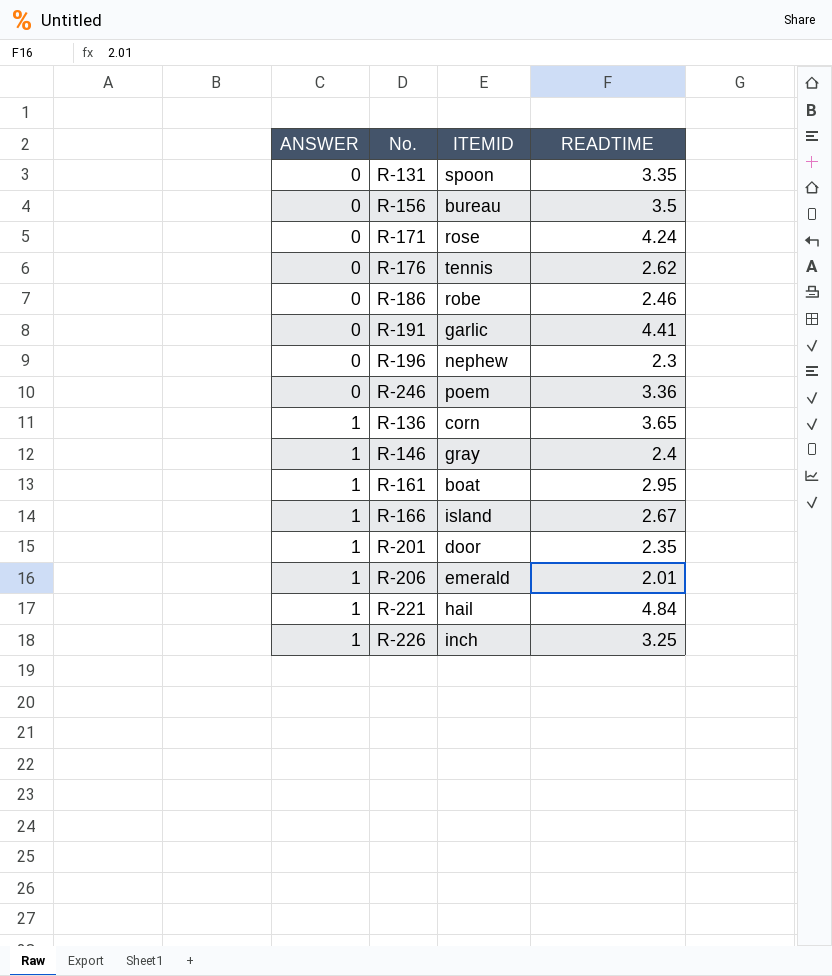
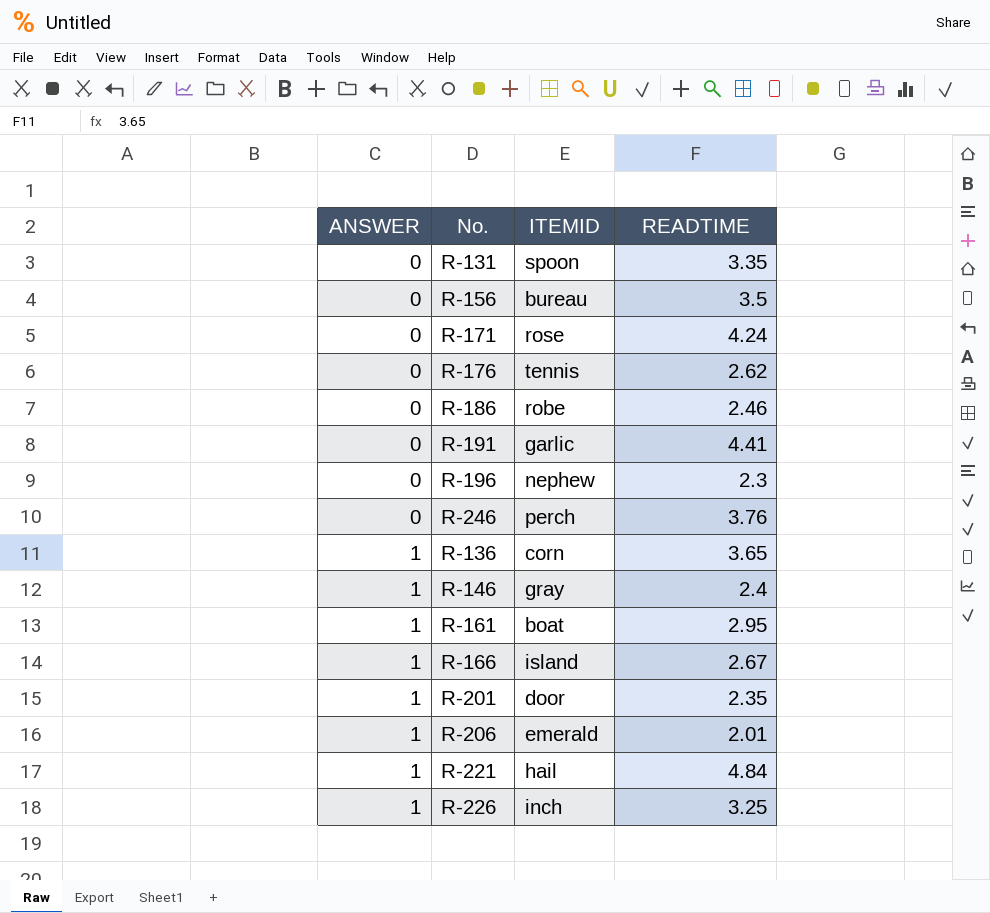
R-246 | ITEMID: poem -> perch
R-246 | READTIME: 3.36 -> 3.76

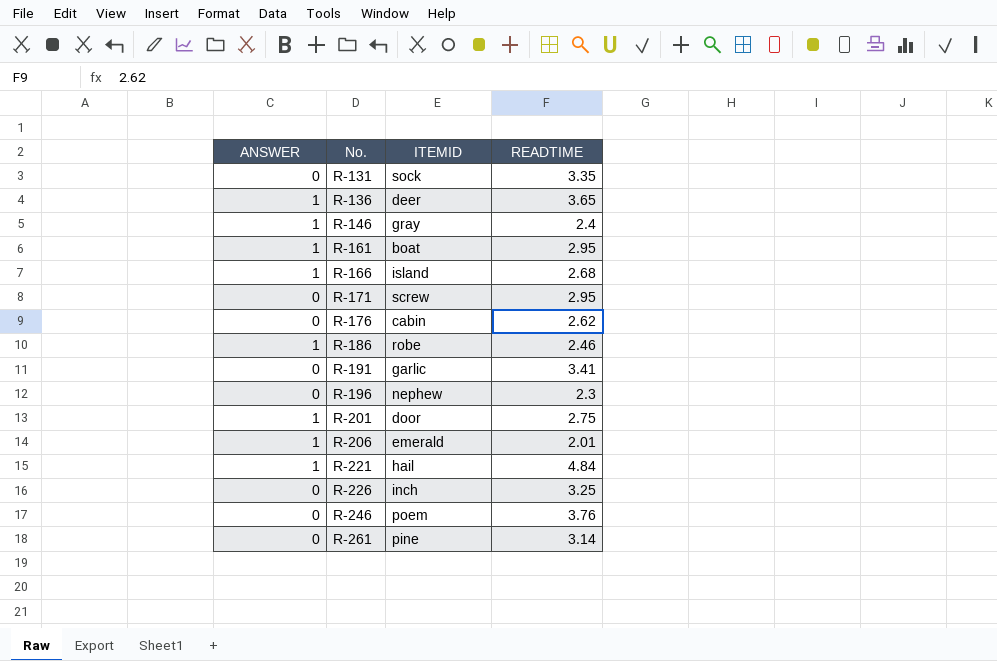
row order: ANSWER ascending -> No. ascending
row R-156: 0 | bureau | 3.5 -> none
R-131 | ITEMID: spoon -> sock
R-136 | ITEMID: corn -> deer
R-166 | READTIME: 2.67 -> 2.68
R-171 | ITEMID: rose -> screw
R-171 | READTIME: 4.24 -> 2.95
R-176 | ITEMID: tennis -> cabin
R-186 | ANSWER: 0 -> 1
R-191 | READTIME: 4.41 -> 3.41
R-201 | READTIME: 2.35 -> 2.75
R-226 | ANSWER: 1 -> 0
R-246 | ITEMID: perch -> poem
row R-261: none -> 0 | pine | 3.14

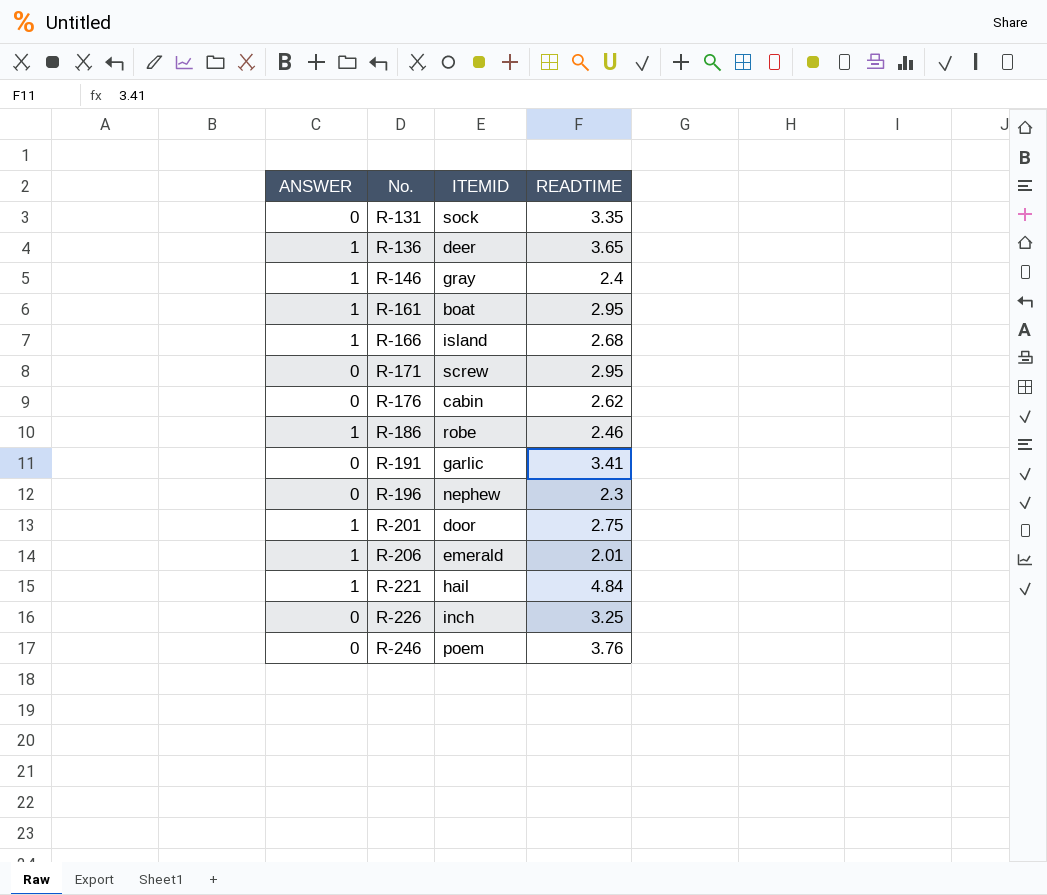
row R-261: 0 | pine | 3.14 -> none

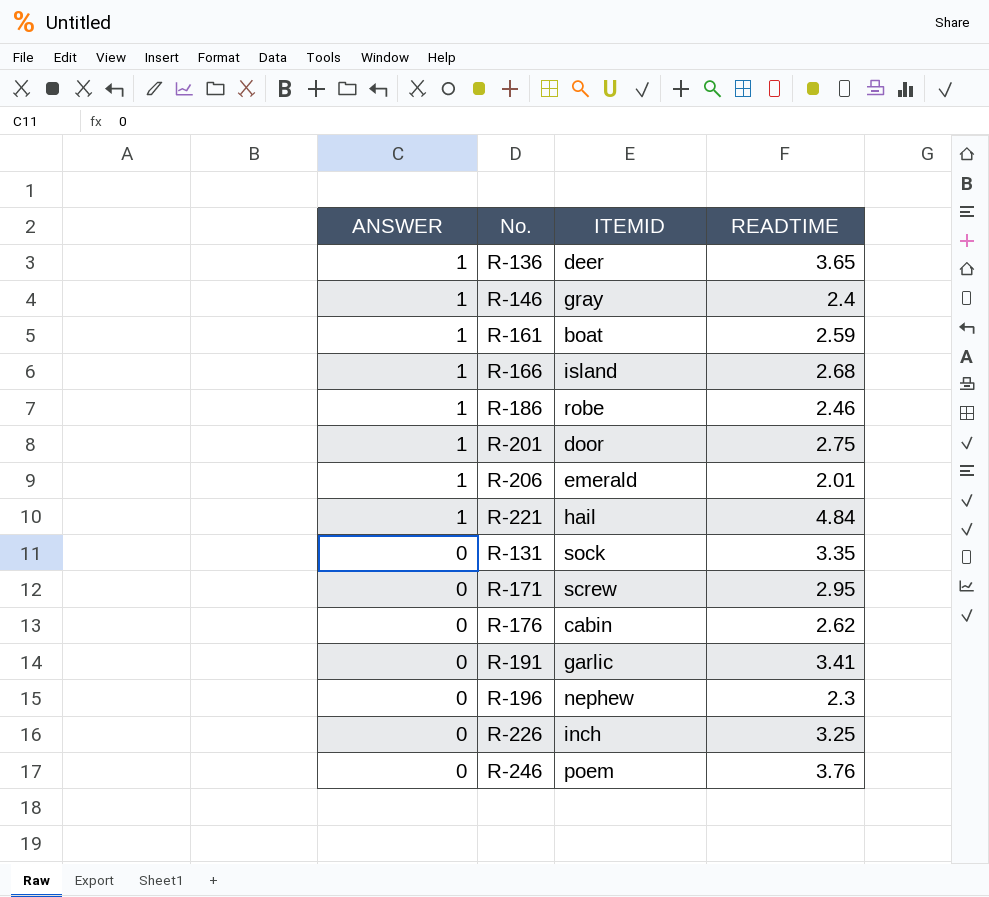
row order: No. ascending -> ANSWER descending
R-161 | READTIME: 2.95 -> 2.59

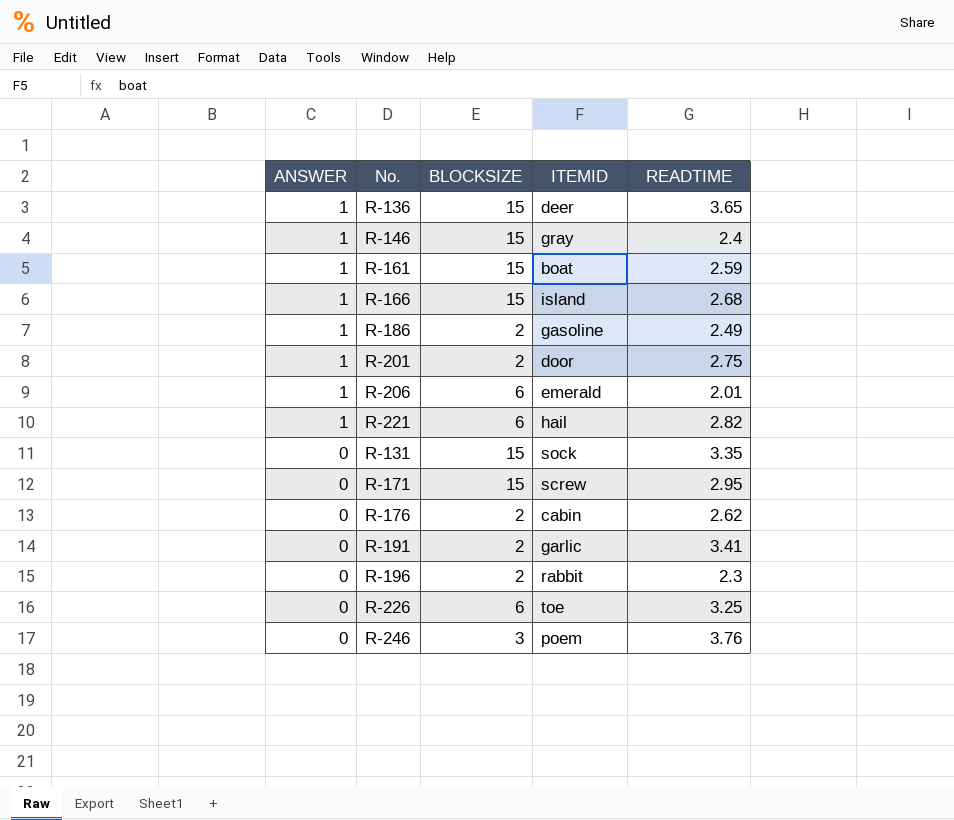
column BLOCKSIZE | position: none -> 3
R-186 | ITEMID: robe -> gasoline
R-186 | READTIME: 2.46 -> 2.49
R-221 | READTIME: 4.84 -> 2.82
R-196 | ITEMID: nephew -> rabbit
R-226 | ITEMID: inch -> toe

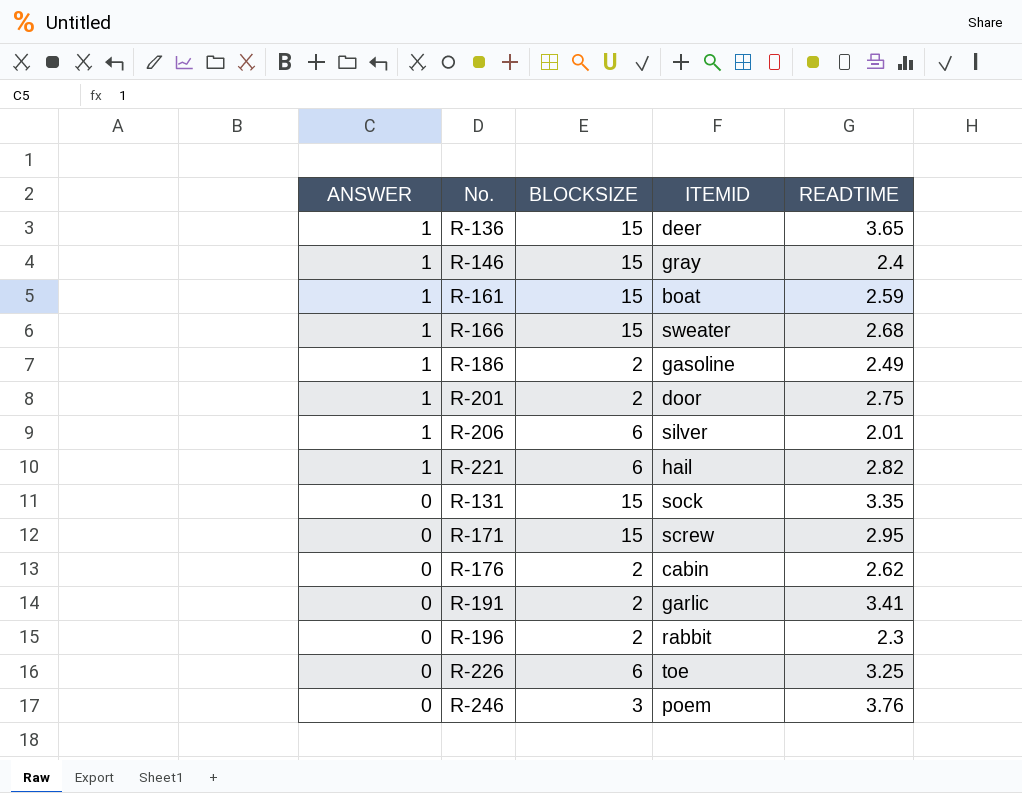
R-166 | ITEMID: island -> sweater
R-206 | ITEMID: emerald -> silver

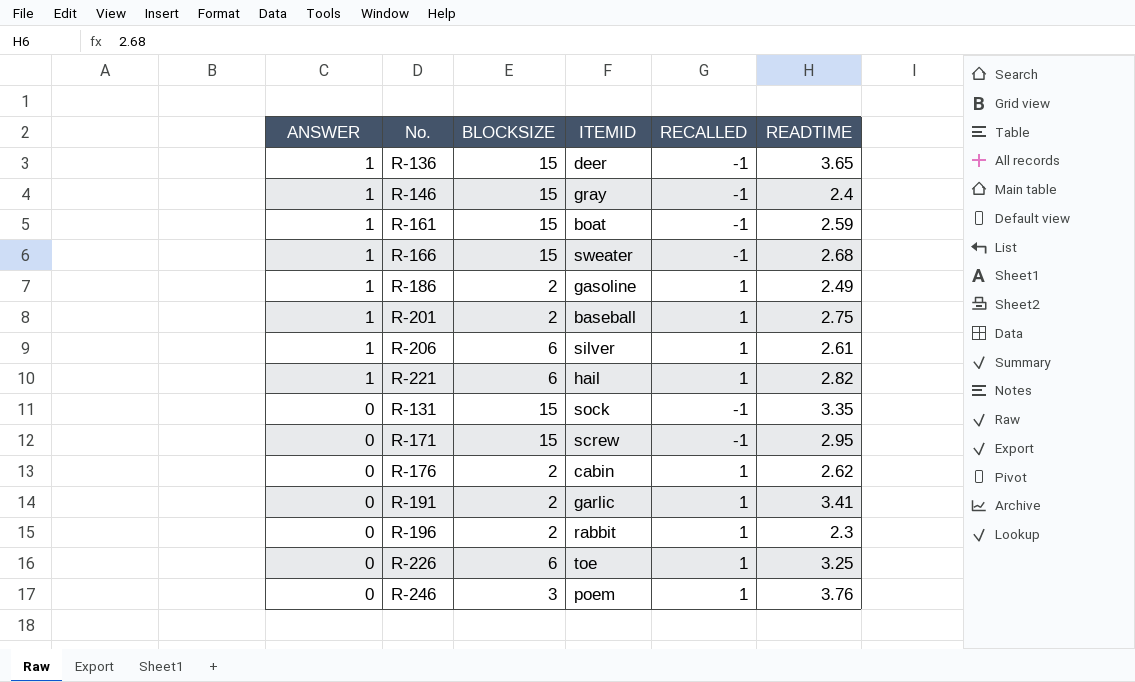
column RECALLED | position: none -> 5
R-201 | ITEMID: door -> baseball
R-206 | READTIME: 2.01 -> 2.61

